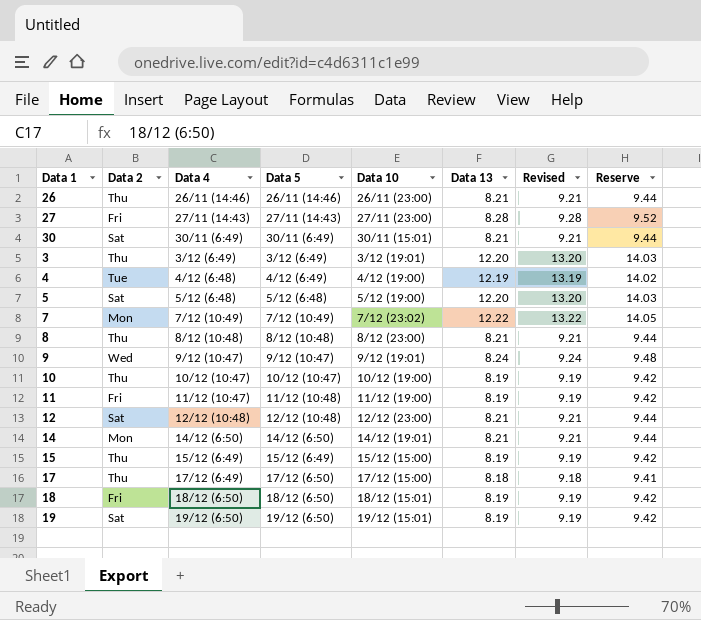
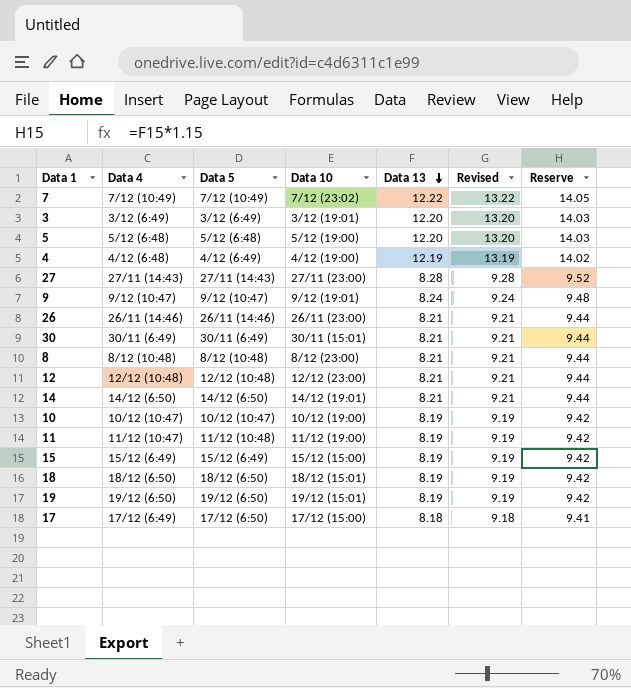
row order: none -> Data 13 descending
column Data 2 | position: 2 -> none

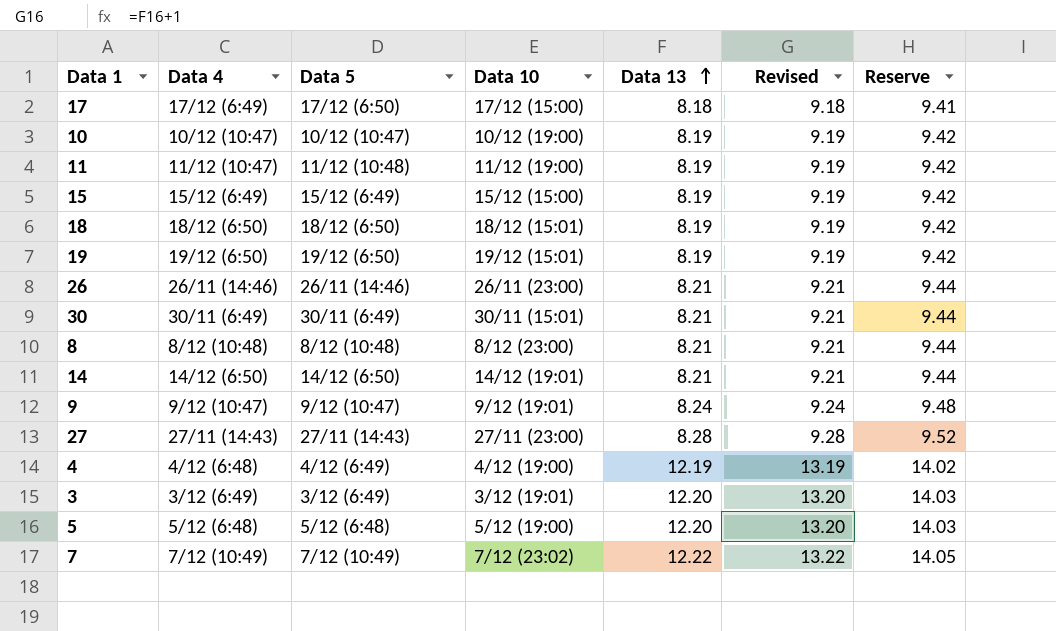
row order: Data 13 descending -> Data 13 ascending
row 12: 12/12 (10:48) | 12/12 (10:48) | 12/12 (23:00) | 8.21 | 9.21 | 9.44 -> none

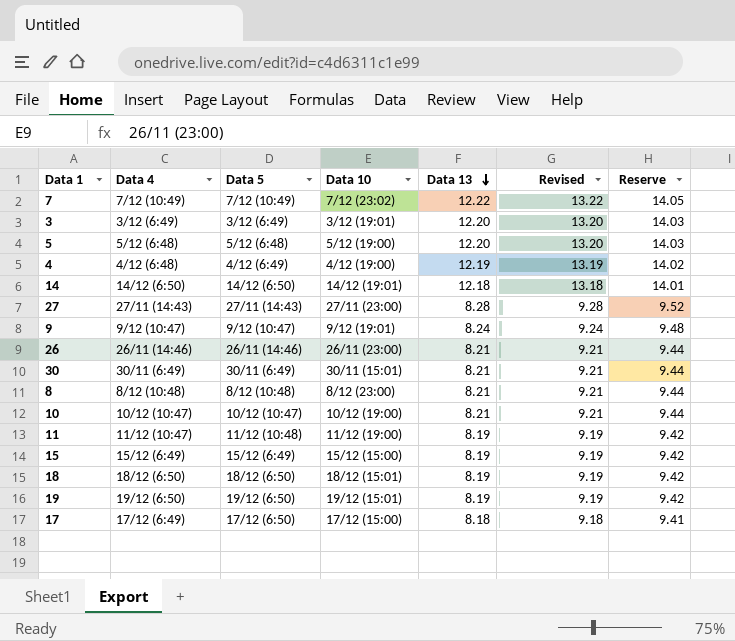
row order: Data 13 ascending -> Data 13 descending
14 | Data 13: 8.21 -> 12.18
14 | Revised: 9.21 -> 13.18
14 | Reserve: 9.44 -> 14.01
10 | Data 13: 8.19 -> 8.21
10 | Revised: 9.19 -> 9.21
10 | Reserve: 9.42 -> 9.44

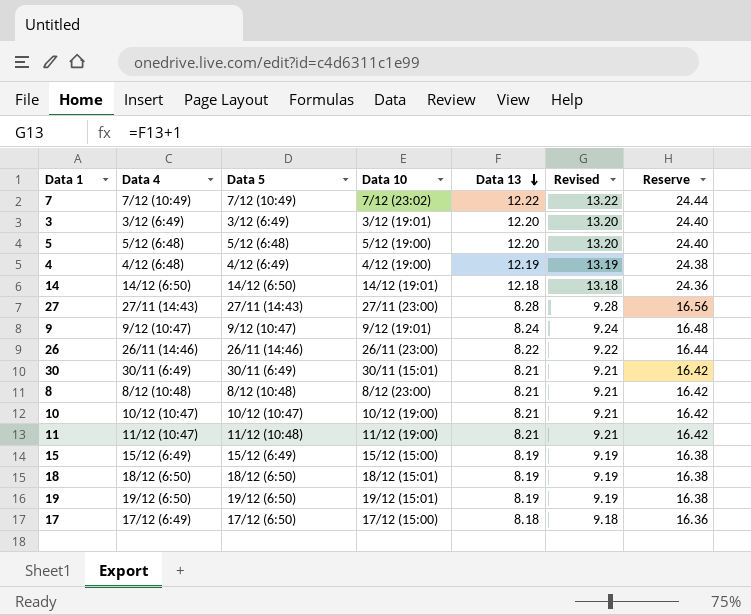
column Reserve | formula: [Data 13] * 1.15 -> [Data 13] * 2
26 | Data 13: 8.21 -> 8.22
26 | Revised: 9.21 -> 9.22
11 | Data 13: 8.19 -> 8.21
11 | Revised: 9.19 -> 9.21

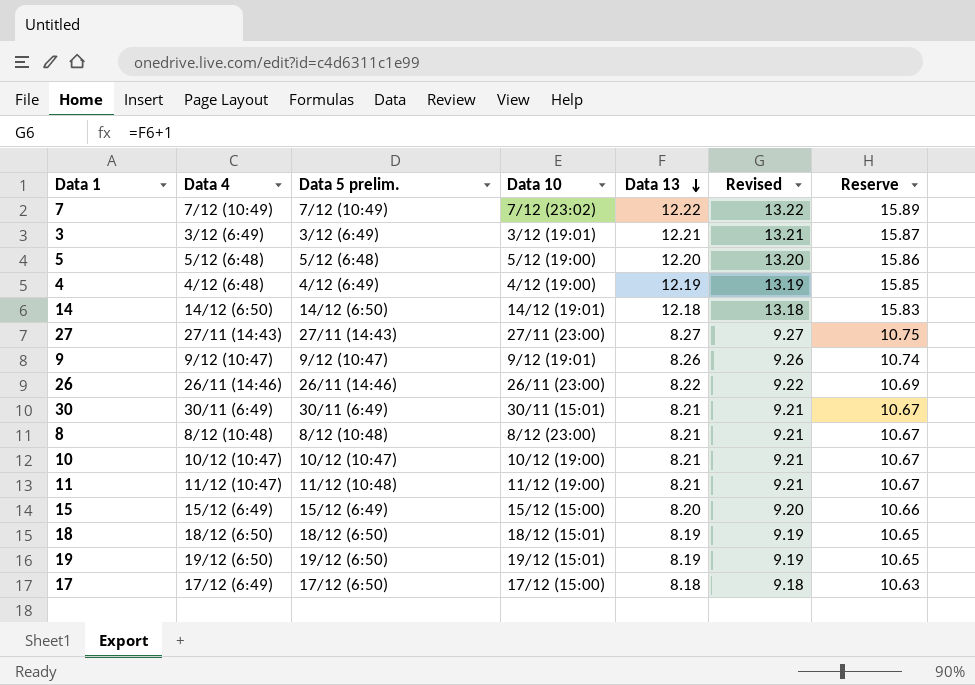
column name: Data 5 -> Data 5 prelim.
column Reserve | formula: [Data 13] * 2 -> [Data 13] * 1.3
3 | Data 13: 12.20 -> 12.21
3 | Revised: 13.20 -> 13.21
27 | Data 13: 8.28 -> 8.27
27 | Revised: 9.28 -> 9.27
9 | Data 13: 8.24 -> 8.26
9 | Revised: 9.24 -> 9.26
15 | Data 13: 8.19 -> 8.20
15 | Revised: 9.19 -> 9.20

